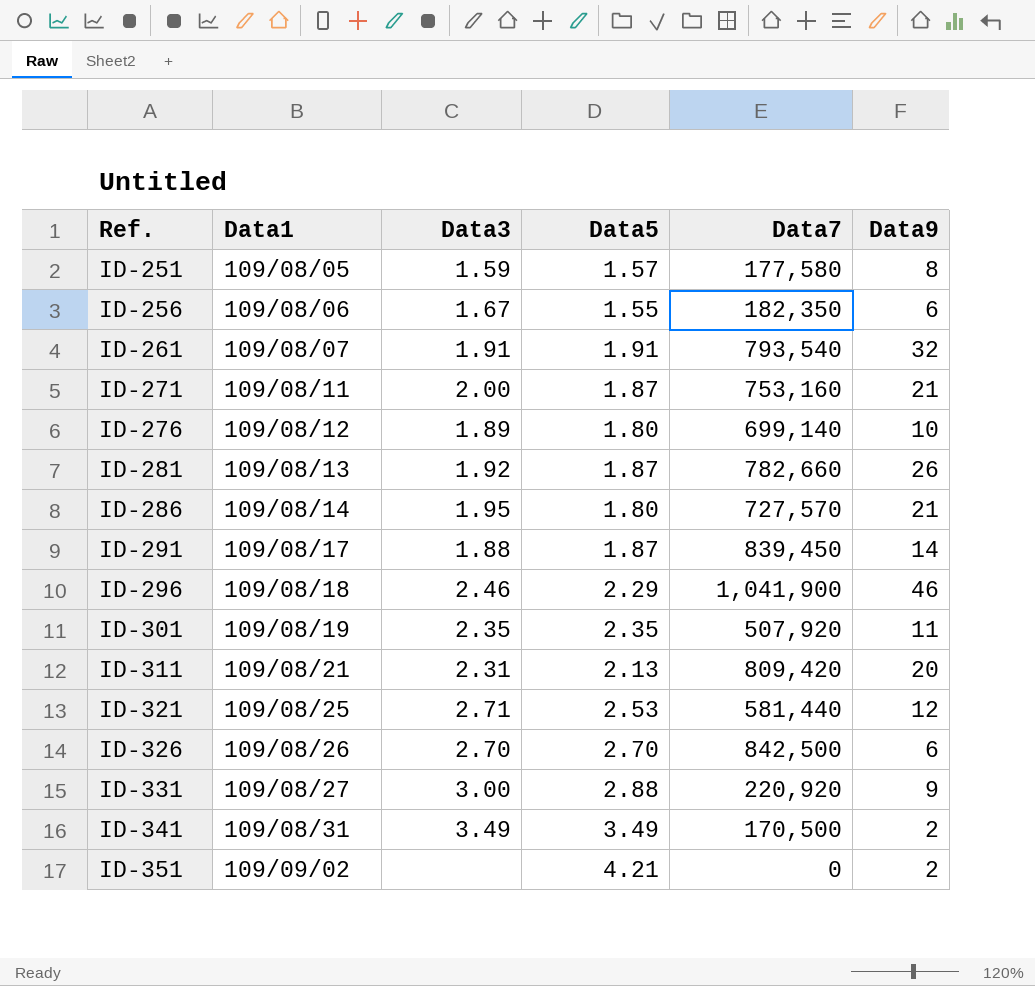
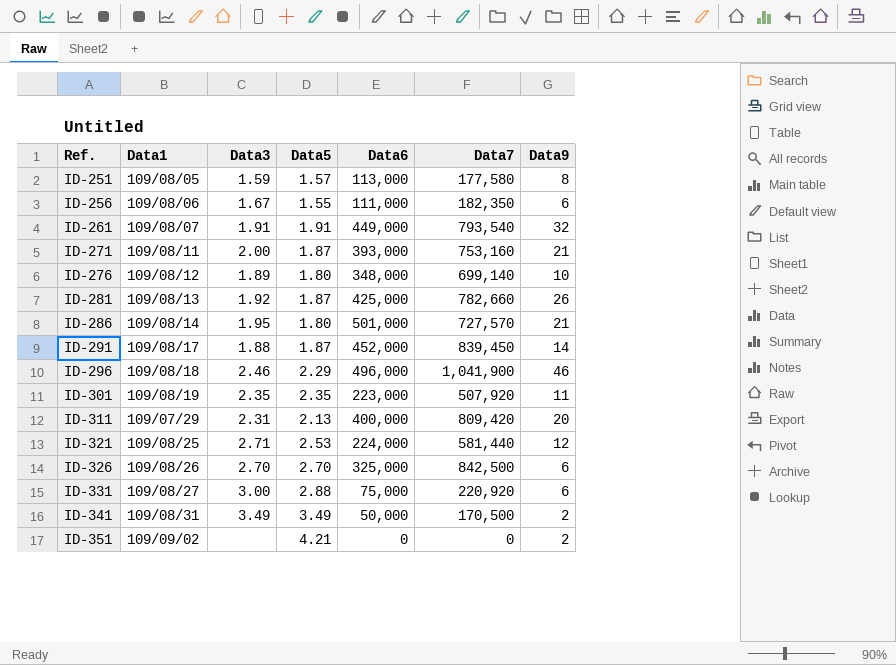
column Data6 | position: none -> 5
ID-311 | Data1: 109/08/21 -> 109/07/29
ID-331 | Data9: 9 -> 6

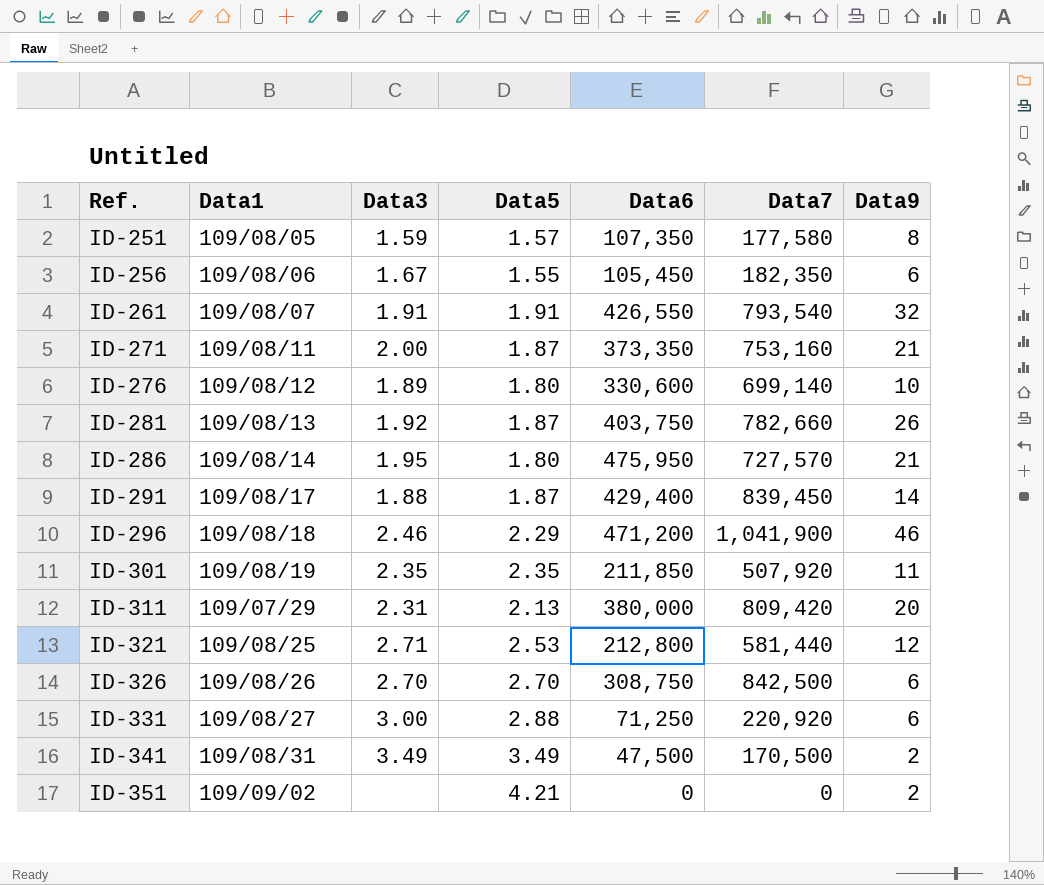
ID-251 | Data6: 113,000 -> 107,350
ID-256 | Data6: 111,000 -> 105,450
ID-261 | Data6: 449,000 -> 426,550
ID-271 | Data6: 393,000 -> 373,350
ID-276 | Data6: 348,000 -> 330,600
ID-281 | Data6: 425,000 -> 403,750
ID-286 | Data6: 501,000 -> 475,950
ID-291 | Data6: 452,000 -> 429,400
ID-296 | Data6: 496,000 -> 471,200
ID-301 | Data6: 223,000 -> 211,850
ID-311 | Data6: 400,000 -> 380,000
ID-321 | Data6: 224,000 -> 212,800
ID-326 | Data6: 325,000 -> 308,750
ID-331 | Data6: 75,000 -> 71,250
ID-341 | Data6: 50,000 -> 47,500

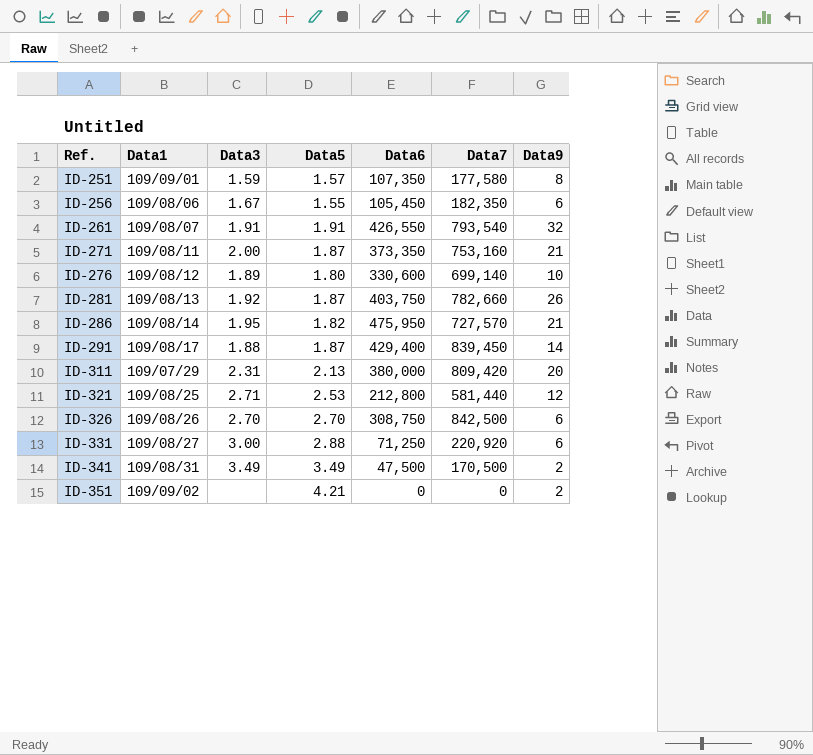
row ID-296: 109/08/18 | 2.46 | 2.29 | 471,200 | 1,041,900 | 46 -> none
row ID-301: 109/08/19 | 2.35 | 2.35 | 211,850 | 507,920 | 11 -> none
ID-251 | Data1: 109/08/05 -> 109/09/01
ID-286 | Data5: 1.80 -> 1.82

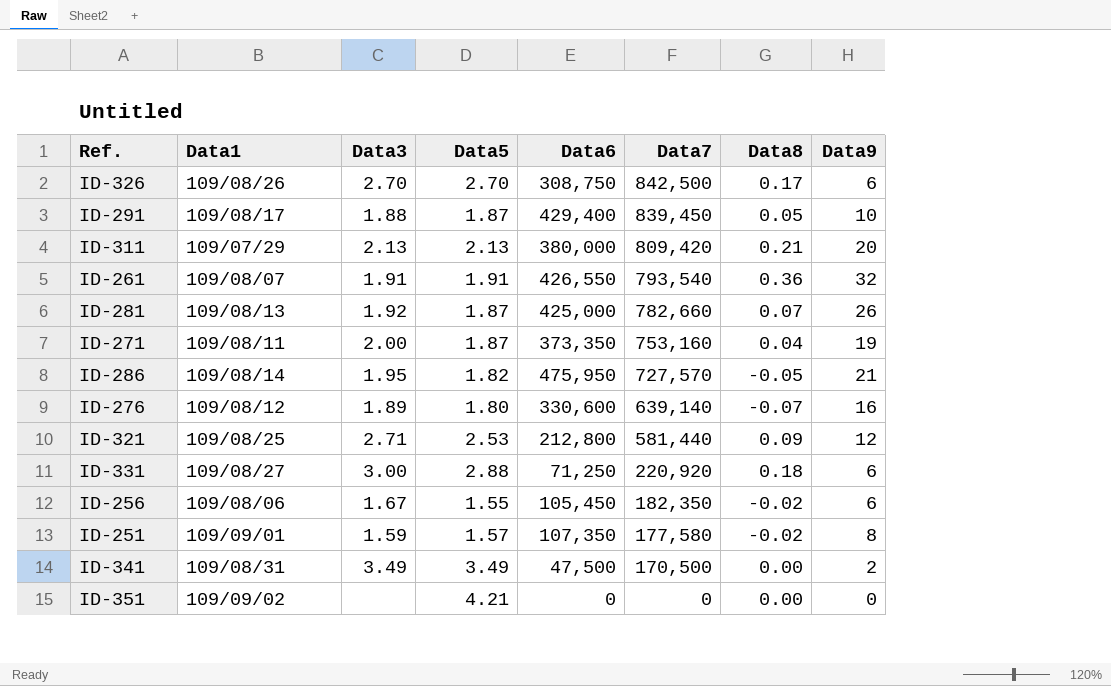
row order: Ref. ascending -> Data7 descending
column Data8 | position: none -> 7
ID-291 | Data9: 14 -> 10
ID-311 | Data3: 2.31 -> 2.13
ID-281 | Data6: 403,750 -> 425,000
ID-271 | Data9: 21 -> 19
ID-276 | Data7: 699,140 -> 639,140
ID-276 | Data9: 10 -> 16
ID-351 | Data9: 2 -> 0

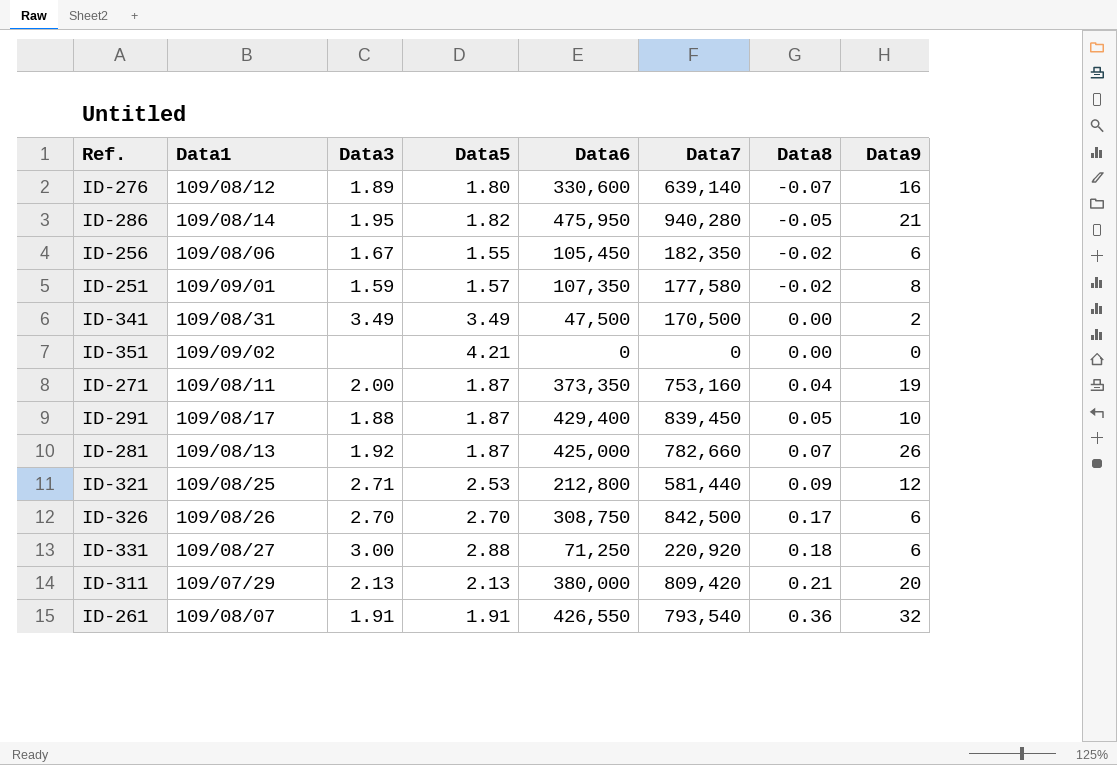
row order: Data7 descending -> Data8 ascending
ID-286 | Data7: 727,570 -> 940,280

